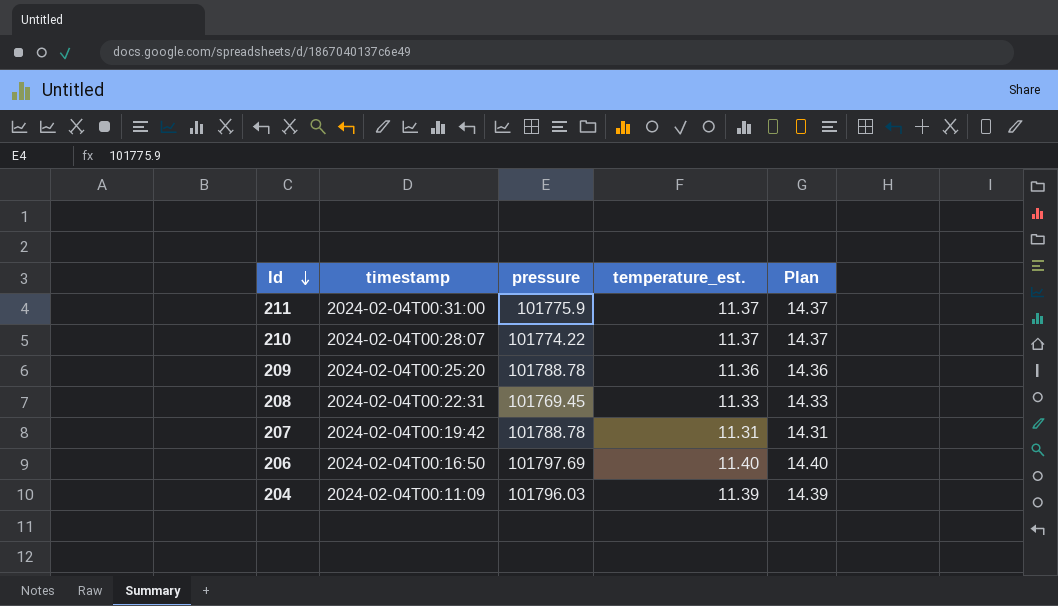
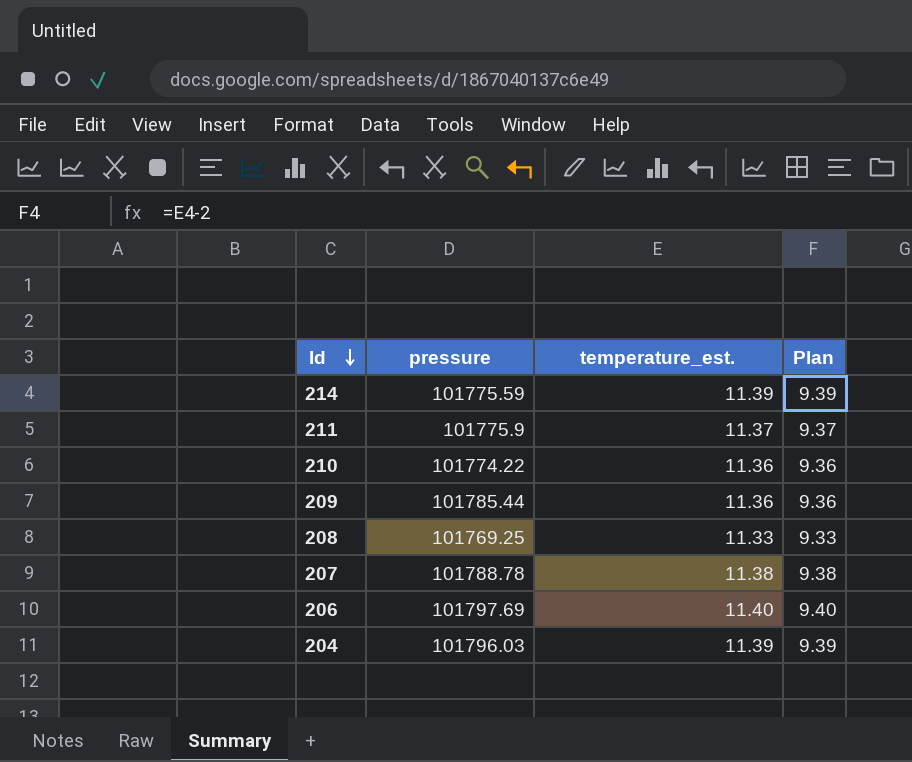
column timestamp | position: 2 -> none
column Plan | formula: [temperature_est.] + 3 -> [temperature_est.] - 2
row 214: none -> 101775.59 | 11.39 | 9.39
210 | temperature_est.: 11.37 -> 11.36
209 | pressure: 101788.78 -> 101785.44
208 | pressure: 101769.45 -> 101769.25
207 | temperature_est.: 11.31 -> 11.38

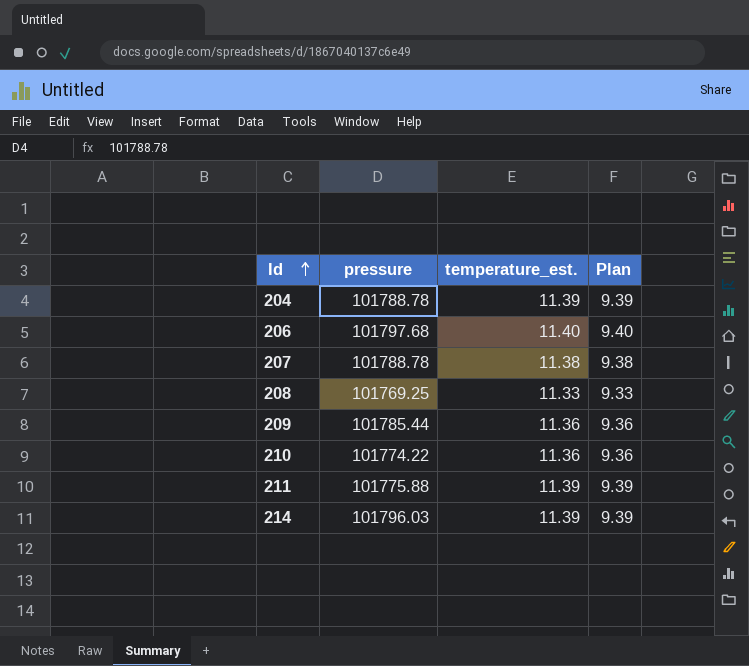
row order: Id descending -> Id ascending
204 | pressure: 101796.03 -> 101788.78
206 | pressure: 101797.69 -> 101797.68
211 | pressure: 101775.9 -> 101775.88
211 | temperature_est.: 11.37 -> 11.39
211 | Plan: 9.37 -> 9.39
214 | pressure: 101775.59 -> 101796.03

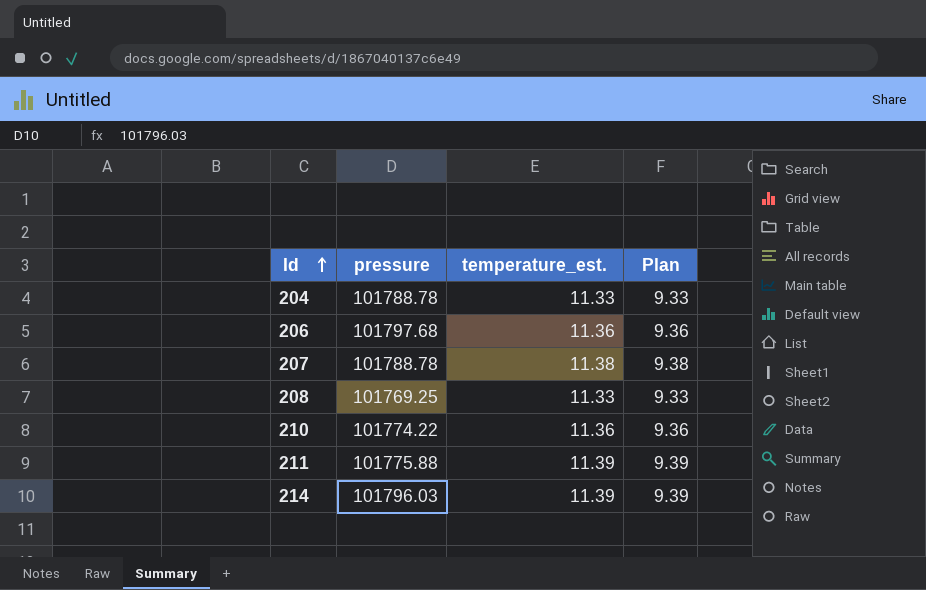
row 209: 101785.44 | 11.36 | 9.36 -> none
204 | temperature_est.: 11.39 -> 11.33
204 | Plan: 9.39 -> 9.33
206 | temperature_est.: 11.40 -> 11.36
206 | Plan: 9.40 -> 9.36

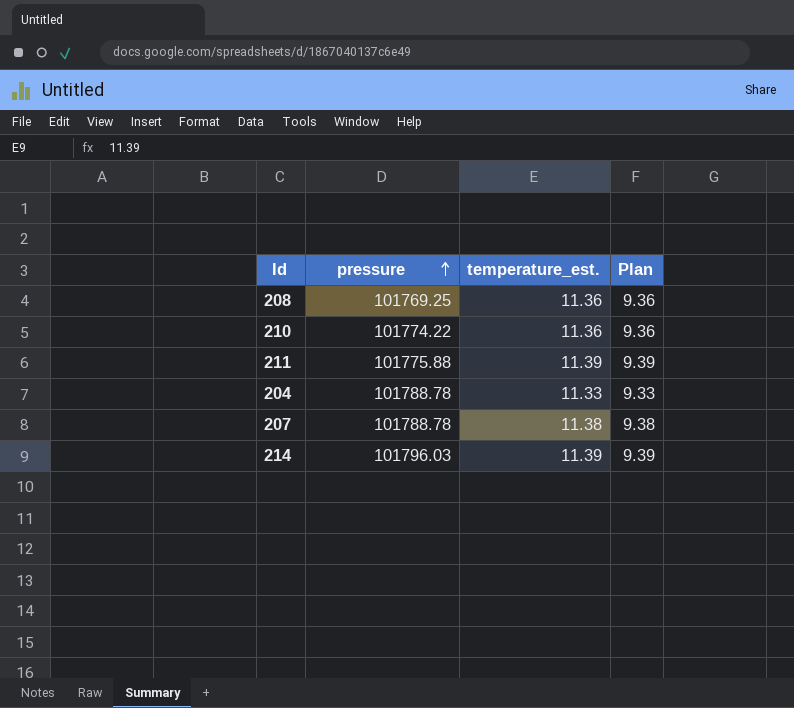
row order: Id ascending -> pressure ascending
row 206: 101797.68 | 11.36 | 9.36 -> none
208 | temperature_est.: 11.33 -> 11.36
208 | Plan: 9.33 -> 9.36

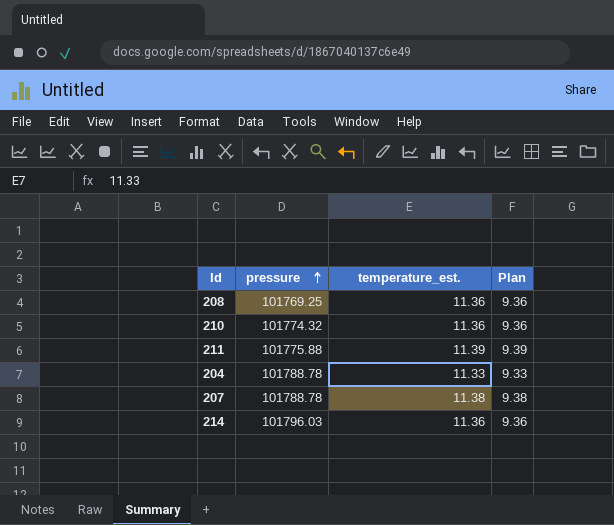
210 | pressure: 101774.22 -> 101774.32
214 | temperature_est.: 11.39 -> 11.36
214 | Plan: 9.39 -> 9.36

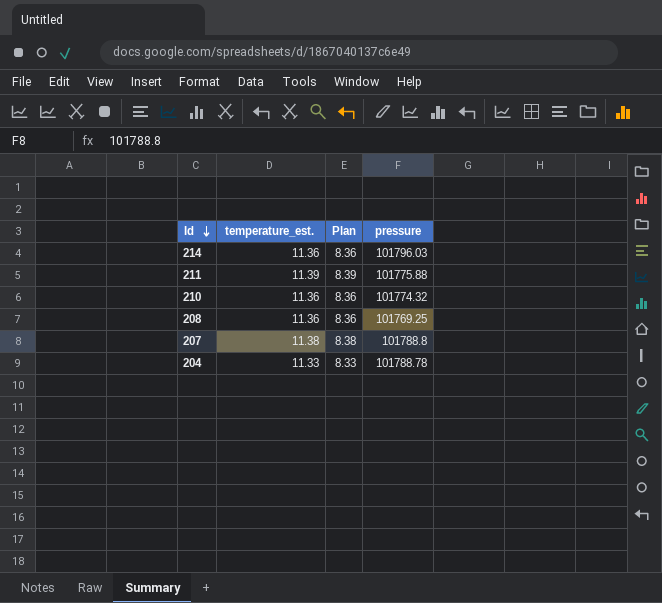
row order: pressure ascending -> Id descending
column Plan | formula: [temperature_est.] - 2 -> [temperature_est.] - 3
column pressure | position: 2 -> 4
207 | pressure: 101788.78 -> 101788.8

